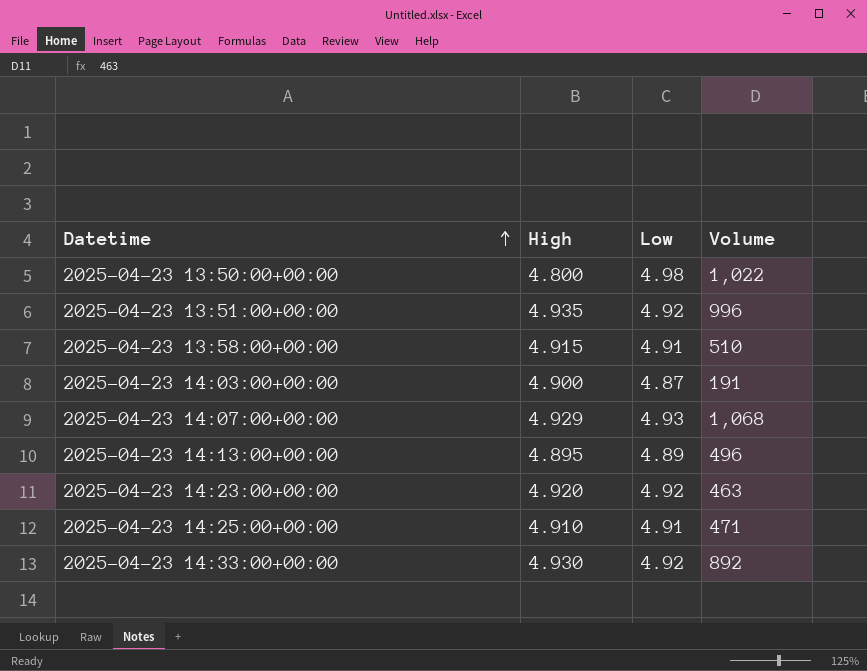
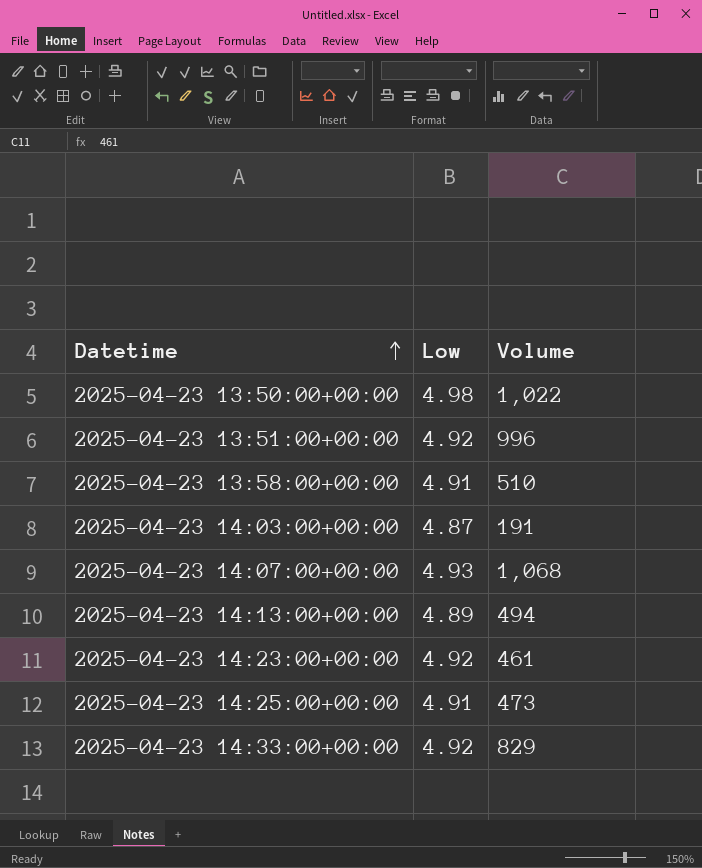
column High | position: 2 -> none
2025-04-23 14:13:00+00:00 | Volume: 496 -> 494
2025-04-23 14:23:00+00:00 | Volume: 463 -> 461
2025-04-23 14:25:00+00:00 | Volume: 471 -> 473
2025-04-23 14:33:00+00:00 | Volume: 892 -> 829

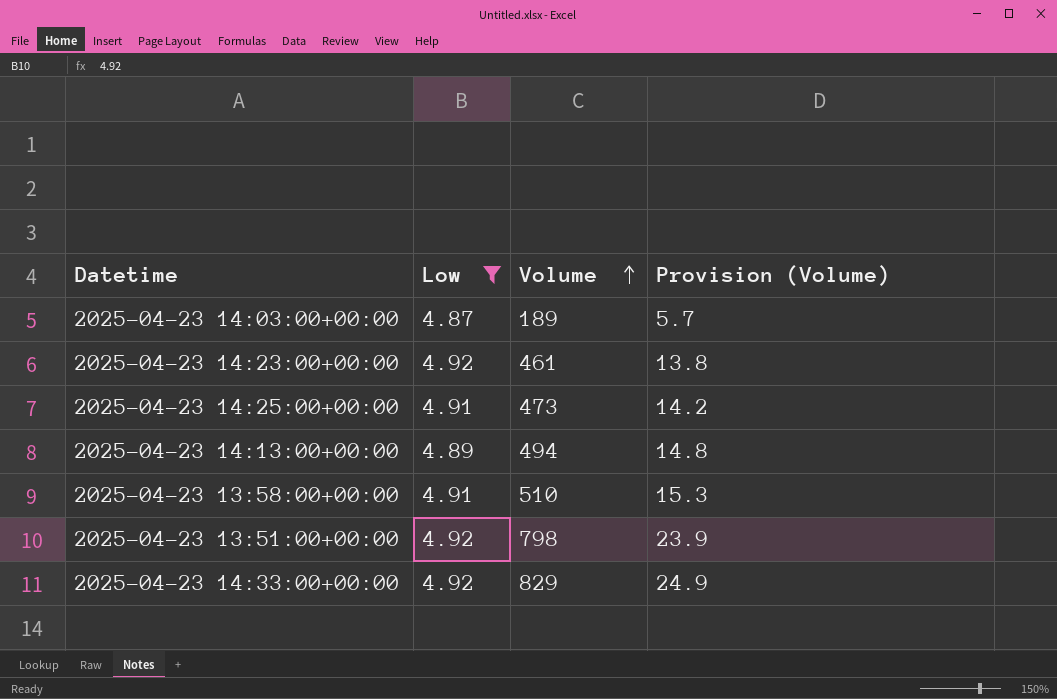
filter: none -> Low <= 4.92
row order: Datetime ascending -> Volume ascending
column Provision (Volume) | formula: none -> [Volume] * 0.03
2025-04-23 14:03:00+00:00 | Volume: 191 -> 189
2025-04-23 13:51:00+00:00 | Volume: 996 -> 798

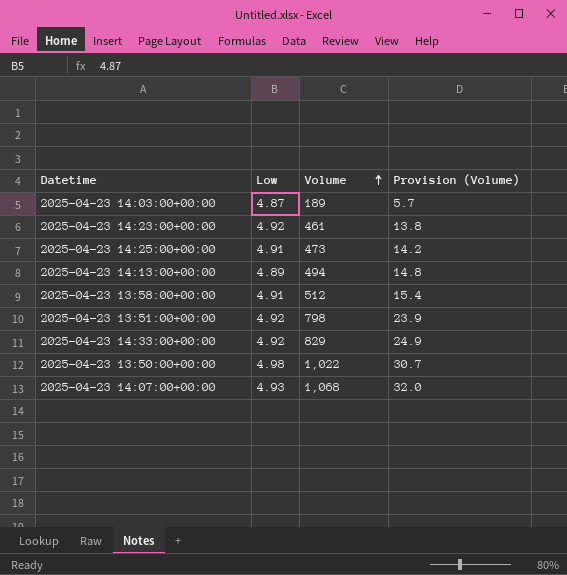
filter: Low <= 4.92 -> none
2025-04-23 13:58:00+00:00 | Volume: 510 -> 512
2025-04-23 13:58:00+00:00 | Provision (Volume): 15.3 -> 15.4

